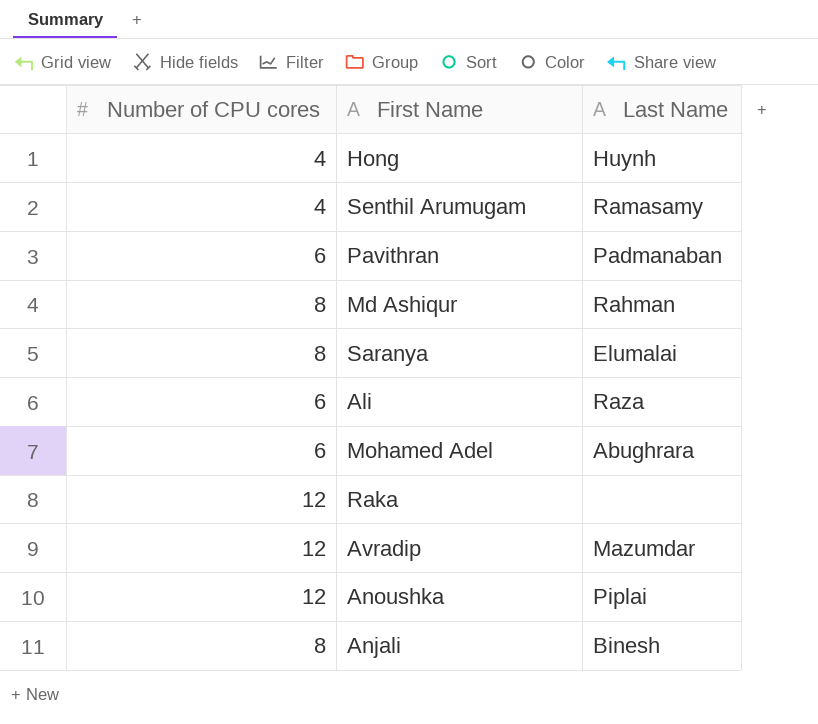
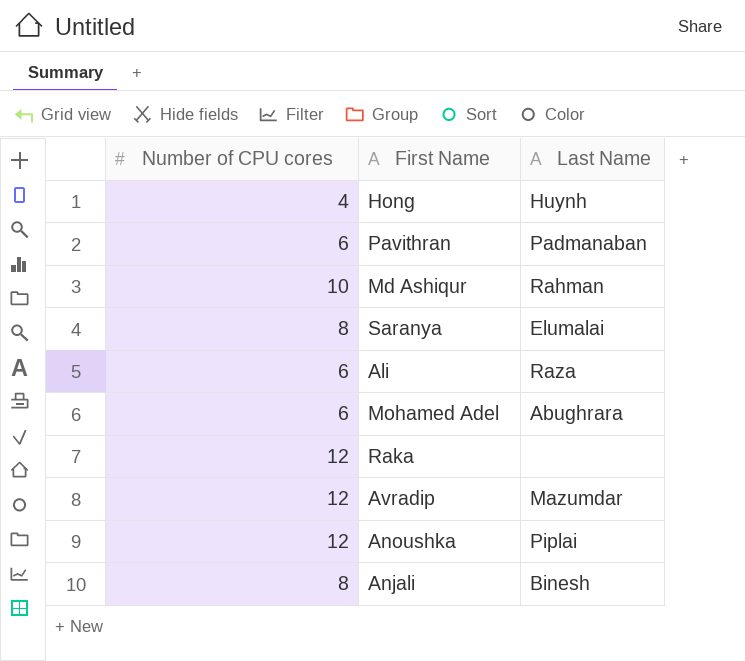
row Senthil Arumugam: 4 | Ramasamy -> none
Md Ashiqur | Number of CPU cores: 8 -> 10

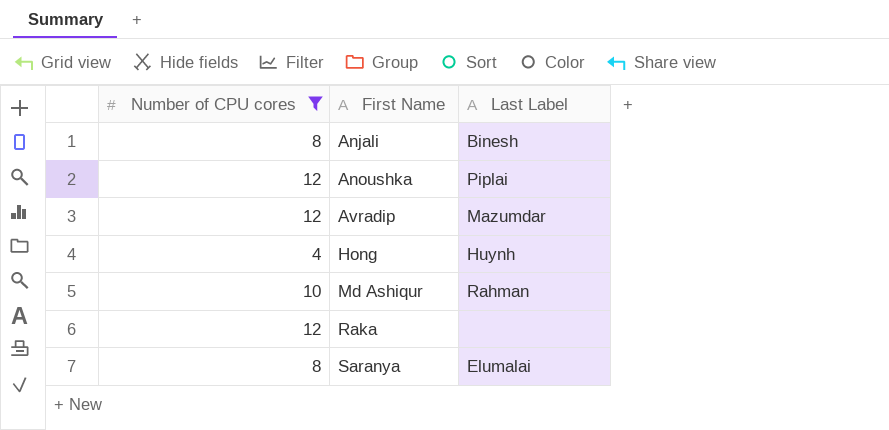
filter: none -> Number of CPU cores != 6
row order: none -> First Name ascending
column name: Last Name -> Last Label

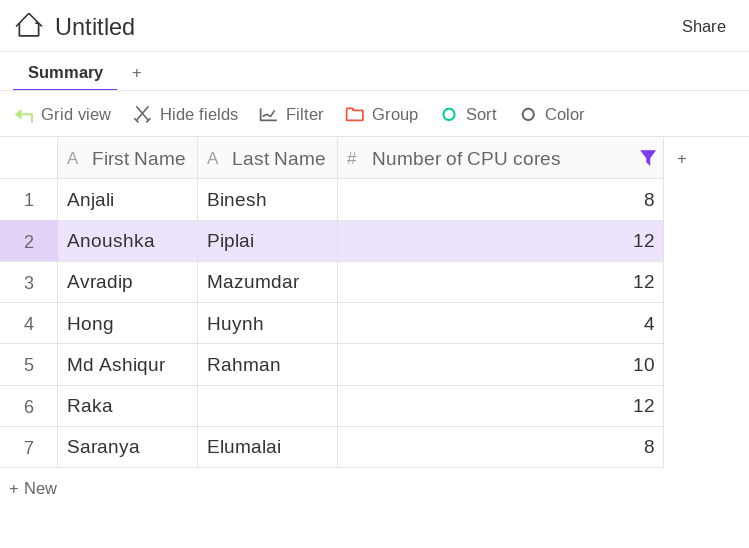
column name: Last Label -> Last Name
column Number of CPU cores | position: 1 -> 3

